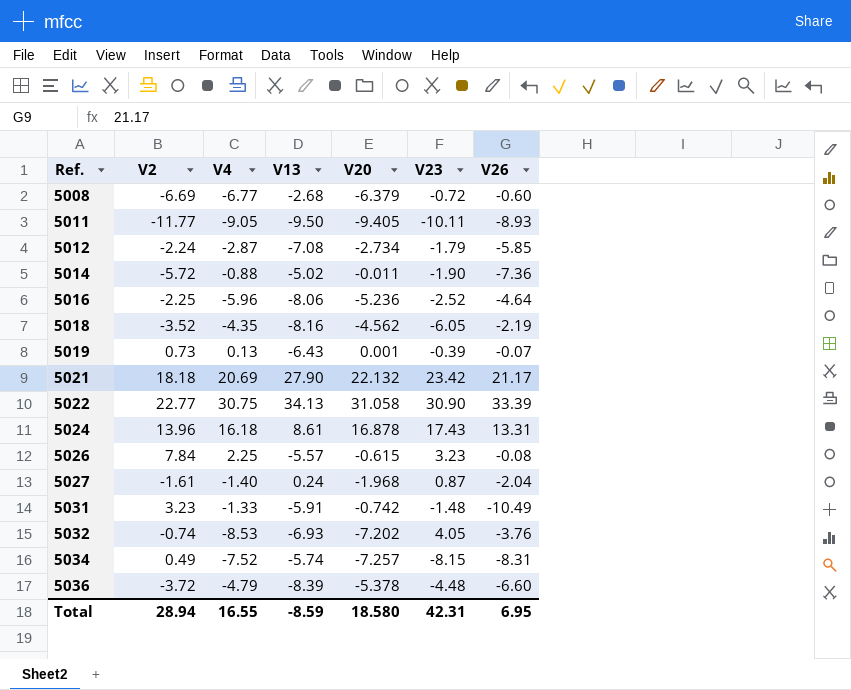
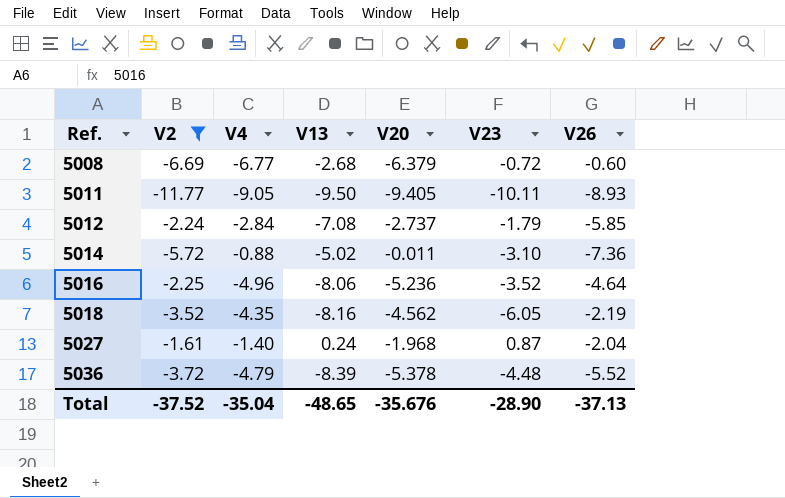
filter: none -> V2 <= -1.61
5012 | V4: -2.87 -> -2.84
5012 | V20: -2.734 -> -2.737
5014 | V23: -1.90 -> -3.10
5016 | V4: -5.96 -> -4.96
5016 | V23: -2.52 -> -3.52
5036 | V26: -6.60 -> -5.52
Total | V2: 28.94 -> -37.52
Total | V4: 16.55 -> -35.04
Total | V13: -8.59 -> -48.65
Total | V20: 18.580 -> -35.676
Total | V23: 42.31 -> -28.90
Total | V26: 6.95 -> -37.13

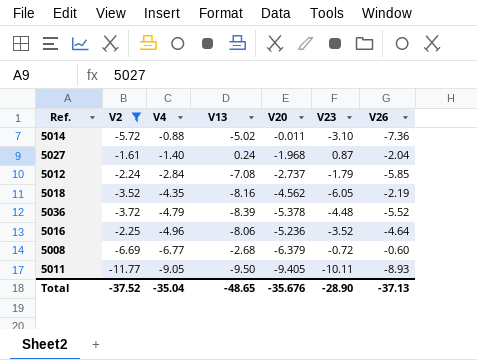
row order: Ref. ascending -> V4 descending

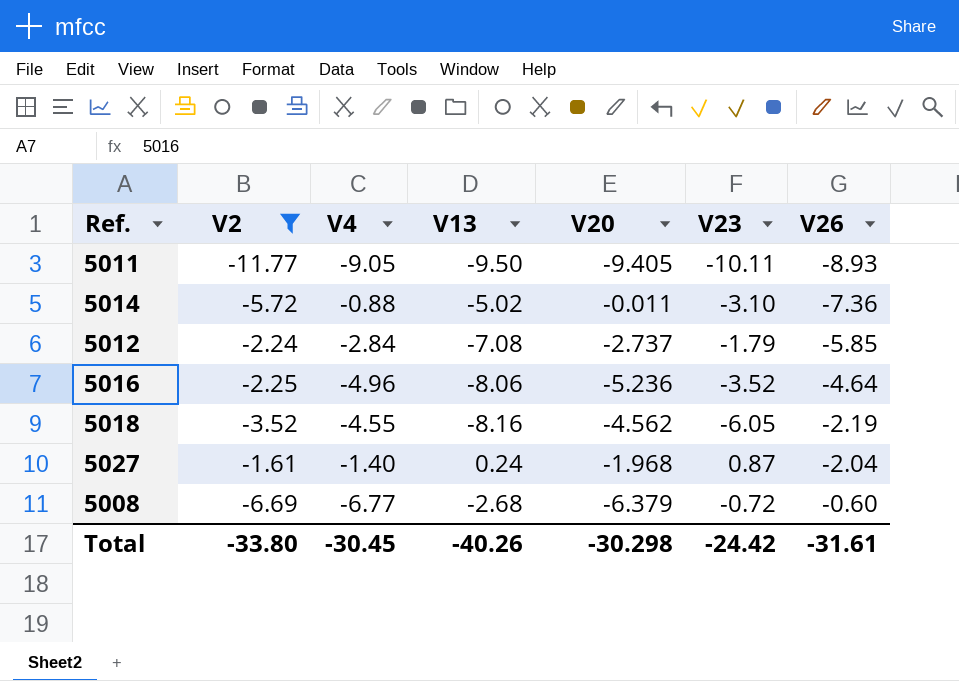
row order: V4 descending -> V26 ascending
row 5036: -3.72 | -4.79 | -8.39 | -5.378 | -4.48 | -5.52 -> none
5018 | V4: -4.35 -> -4.55
Total | V2: -37.52 -> -33.80
Total | V4: -35.04 -> -30.45
Total | V13: -48.65 -> -40.26
Total | V20: -35.676 -> -30.298
Total | V23: -28.90 -> -24.42
Total | V26: -37.13 -> -31.61

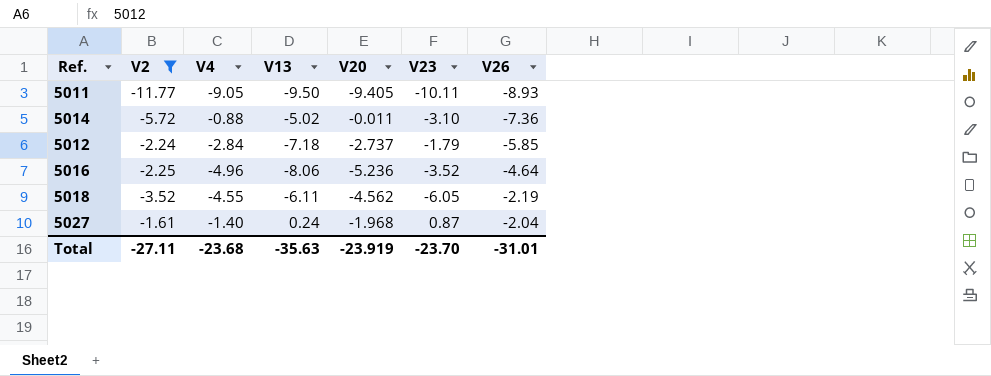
row 5008: -6.69 | -6.77 | -2.68 | -6.379 | -0.72 | -0.60 -> none
5012 | V13: -7.08 -> -7.18
5018 | V13: -8.16 -> -6.11
Total | V2: -33.80 -> -27.11
Total | V4: -30.45 -> -23.68
Total | V13: -40.26 -> -35.63
Total | V20: -30.298 -> -23.919
Total | V23: -24.42 -> -23.70
Total | V26: -31.61 -> -31.01

